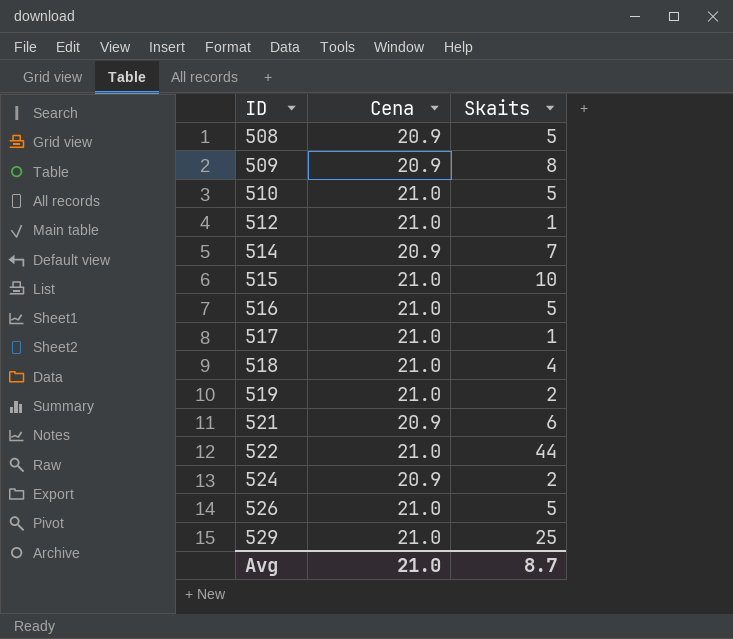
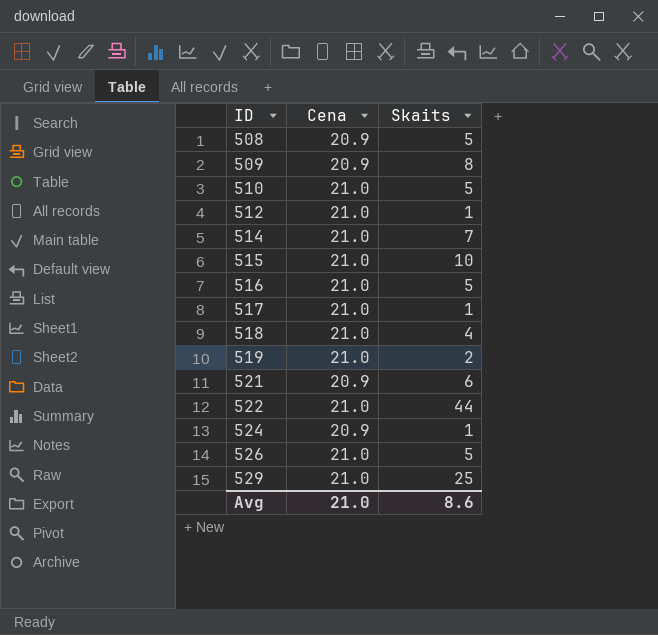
514 | Cena: 20.9 -> 21.0
524 | Skaits: 2 -> 1
Avg | Skaits: 8.7 -> 8.6

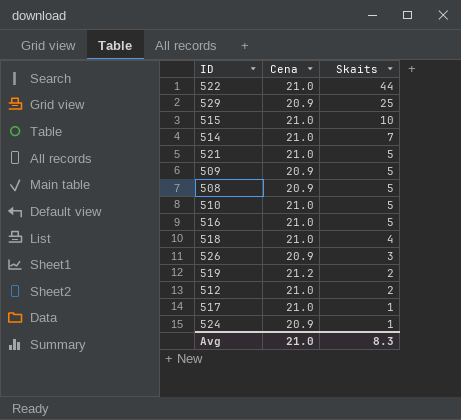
row order: ID ascending -> Skaits descending
529 | Cena: 21.0 -> 20.9
521 | Cena: 20.9 -> 21.0
521 | Skaits: 6 -> 5
509 | Skaits: 8 -> 5
526 | Cena: 21.0 -> 20.9
526 | Skaits: 5 -> 3
519 | Cena: 21.0 -> 21.2
512 | Skaits: 1 -> 2
Avg | Skaits: 8.6 -> 8.3

